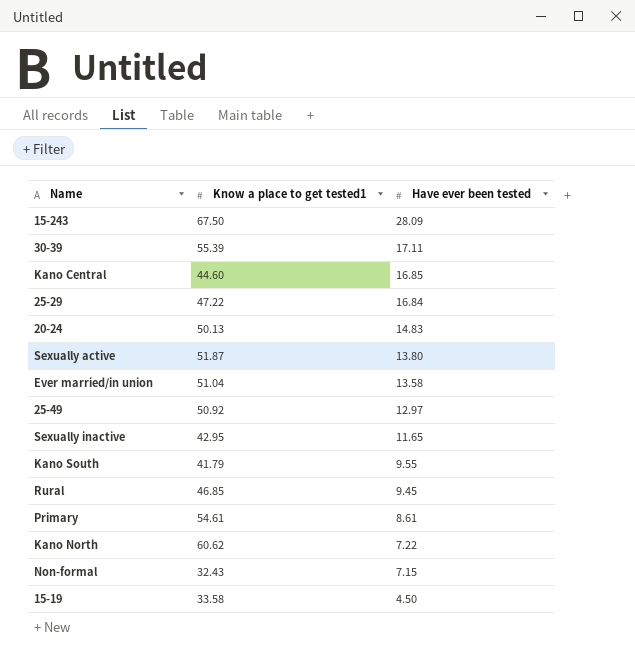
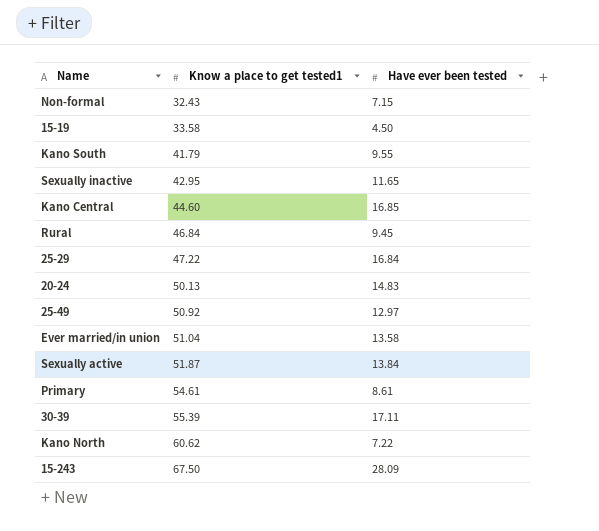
row order: Have ever been tested descending -> Know a place to get tested1 ascending
Rural | Know a place to get tested1: 46.85 -> 46.84
Sexually active | Have ever been tested: 13.80 -> 13.84

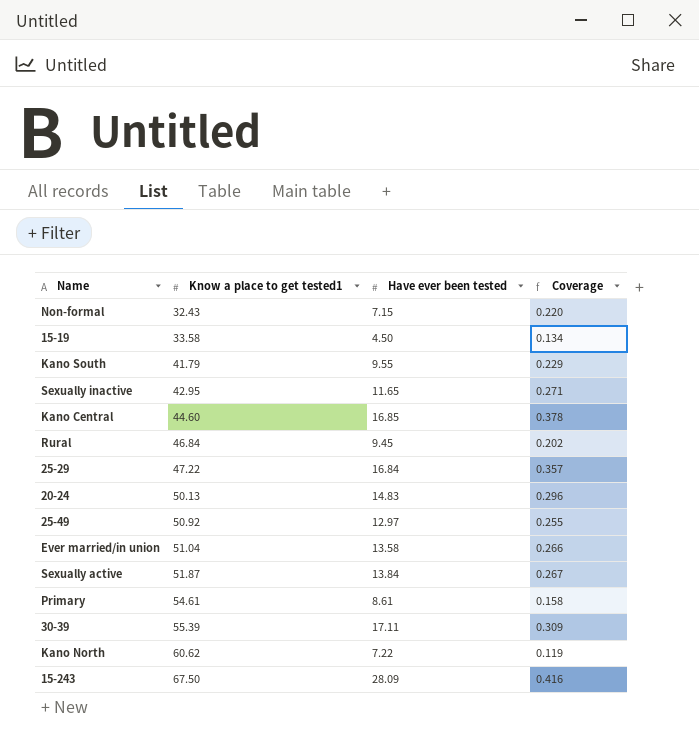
column Coverage | formula: none -> [Have ever been tested] / [Know a place to get tested1]

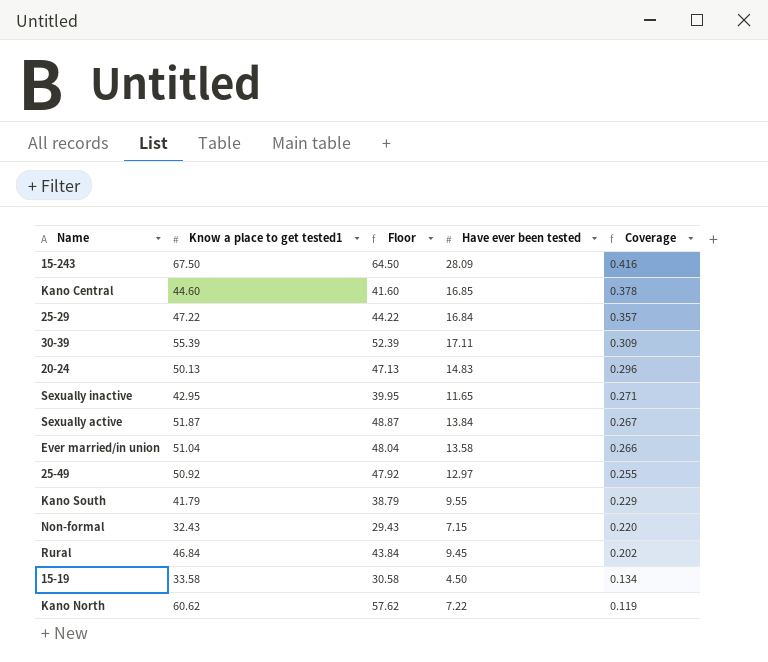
row order: Know a place to get tested1 ascending -> Coverage descending
column Floor | formula: none -> [Know a place to get tested1] - 3
row Primary: 54.61 | 8.61 | 0.158 -> none

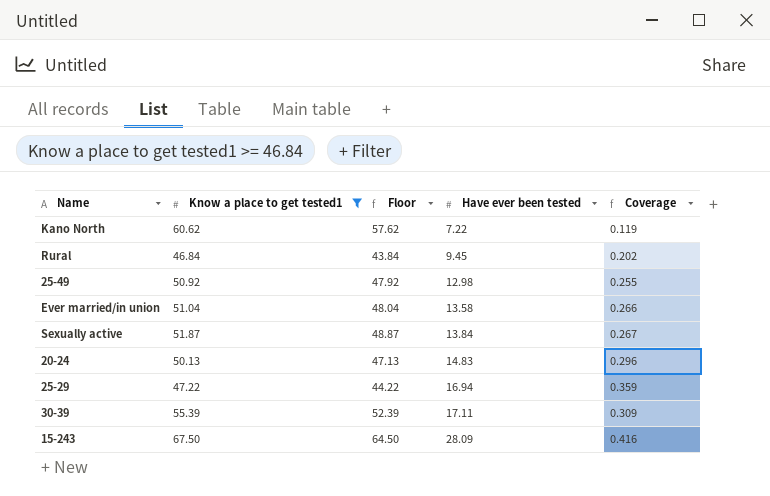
filter: none -> Know a place to get tested1 >= 46.84
row order: Coverage descending -> Have ever been tested ascending
25-49 | Have ever been tested: 12.97 -> 12.98
25-29 | Have ever been tested: 16.84 -> 16.94
25-29 | Coverage: 0.357 -> 0.359

